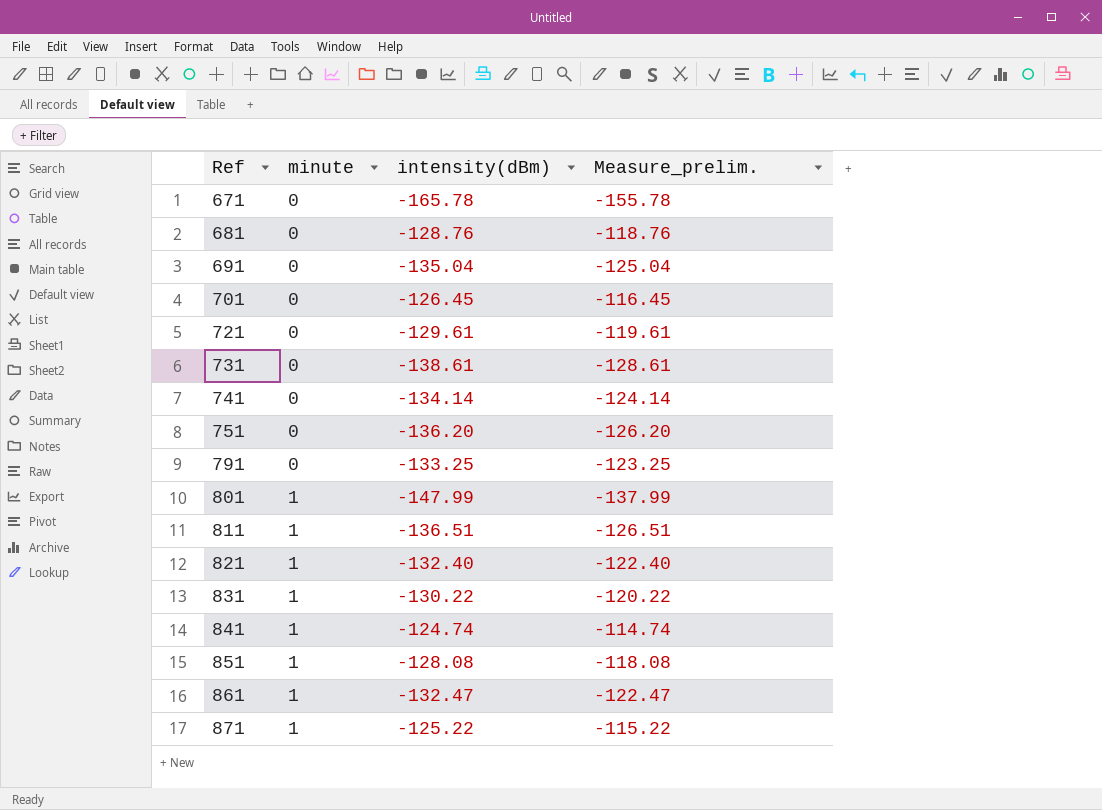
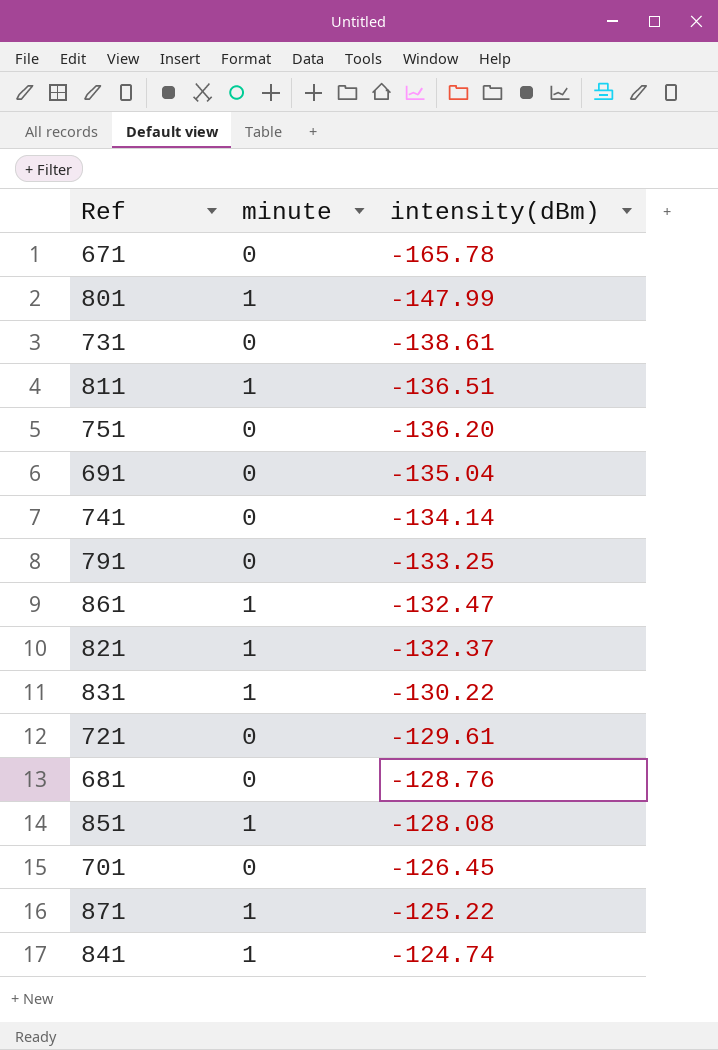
row order: Ref ascending -> intensity(dBm) ascending
column Measure_prelim. | formula: [intensity(dBm)] + 10 -> none
821 | intensity(dBm): -132.40 -> -132.37

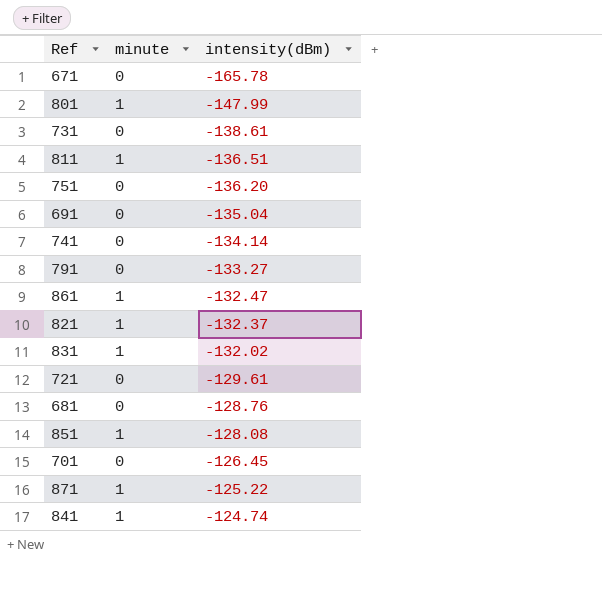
791 | intensity(dBm): -133.25 -> -133.27
831 | intensity(dBm): -130.22 -> -132.02

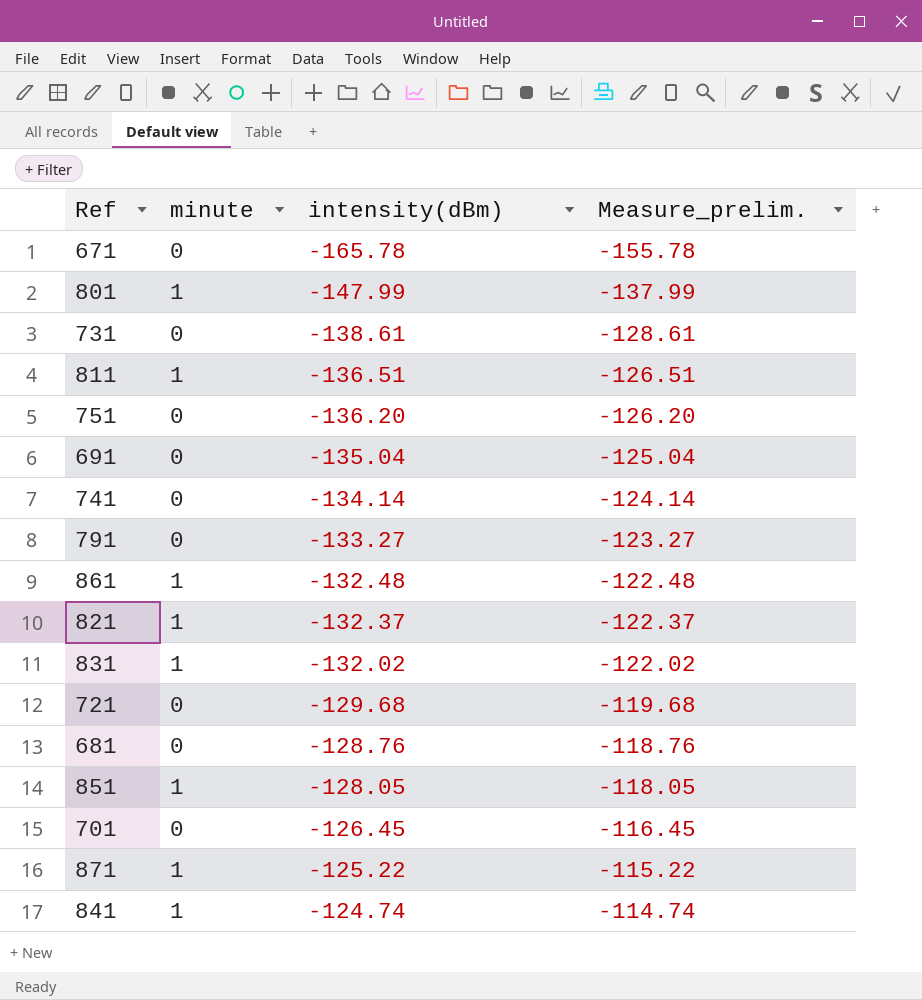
column Measure_prelim. | formula: none -> [intensity(dBm)] + 10
861 | intensity(dBm): -132.47 -> -132.48
721 | intensity(dBm): -129.61 -> -129.68
851 | intensity(dBm): -128.08 -> -128.05

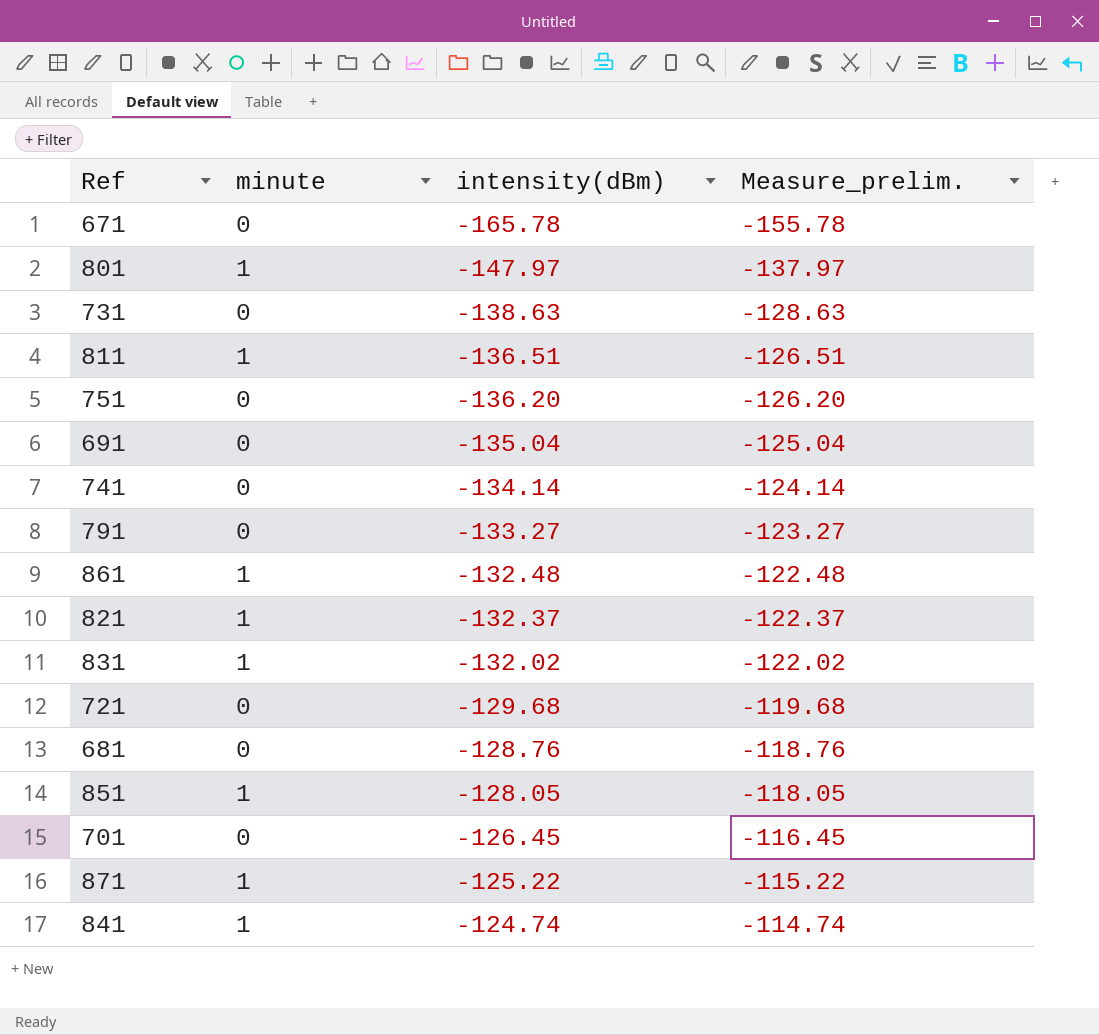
801 | intensity(dBm): -147.99 -> -147.97
801 | Measure_prelim.: -137.99 -> -137.97
731 | intensity(dBm): -138.61 -> -138.63
731 | Measure_prelim.: -128.61 -> -128.63

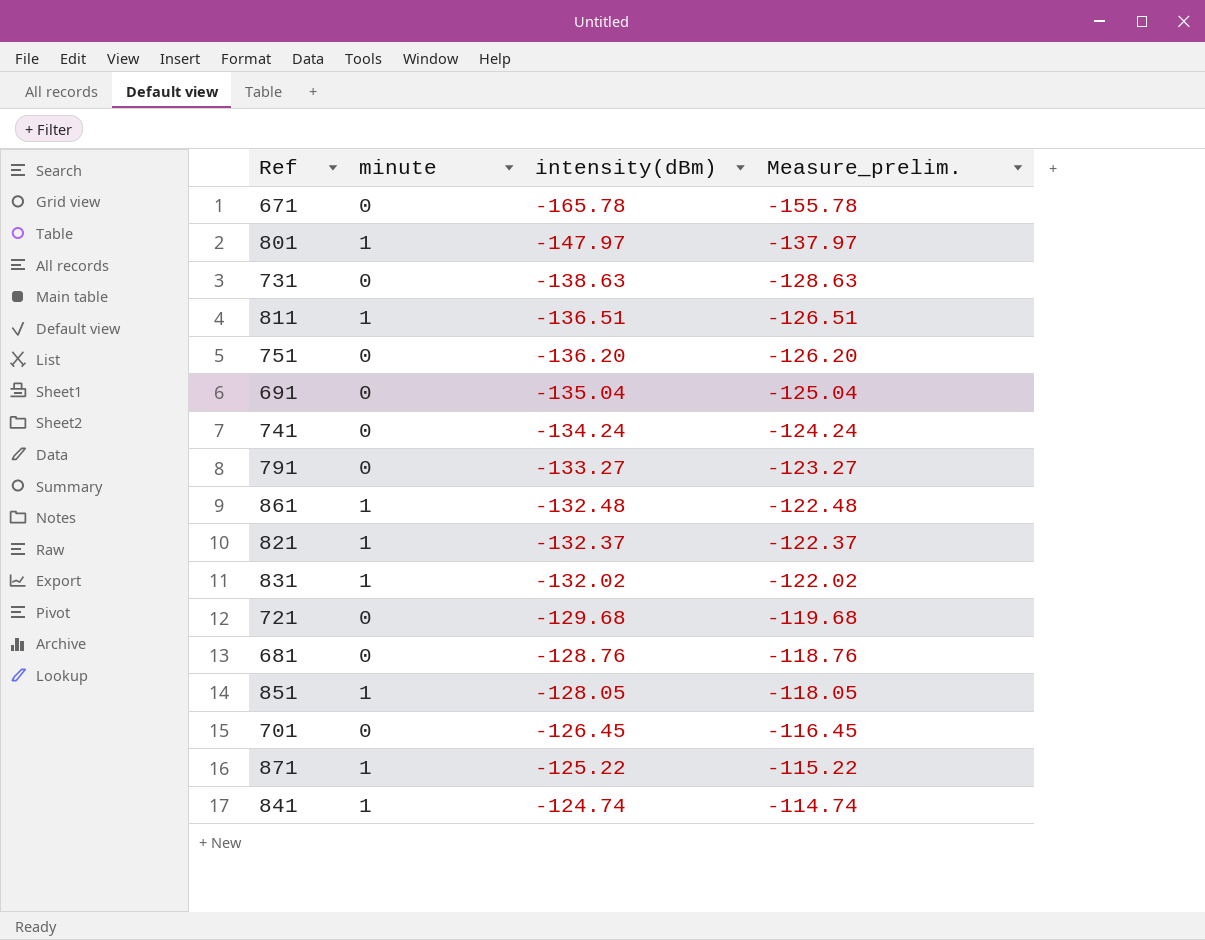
741 | intensity(dBm): -134.14 -> -134.24
741 | Measure_prelim.: -124.14 -> -124.24

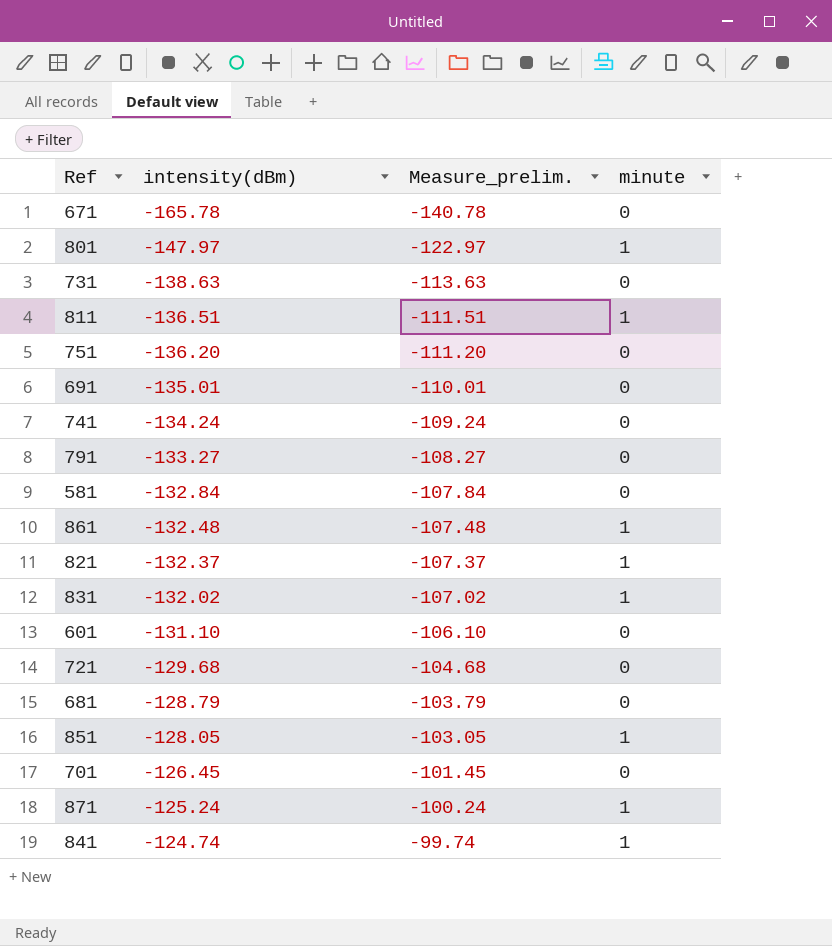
column Measure_prelim. | formula: [intensity(dBm)] + 10 -> [intensity(dBm)] + 25
column minute | position: 2 -> 4
691 | intensity(dBm): -135.04 -> -135.01
row 581: none -> -132.84 | -107.84 | 0
row 601: none -> -131.10 | -106.10 | 0
681 | intensity(dBm): -128.76 -> -128.79
871 | intensity(dBm): -125.22 -> -125.24

